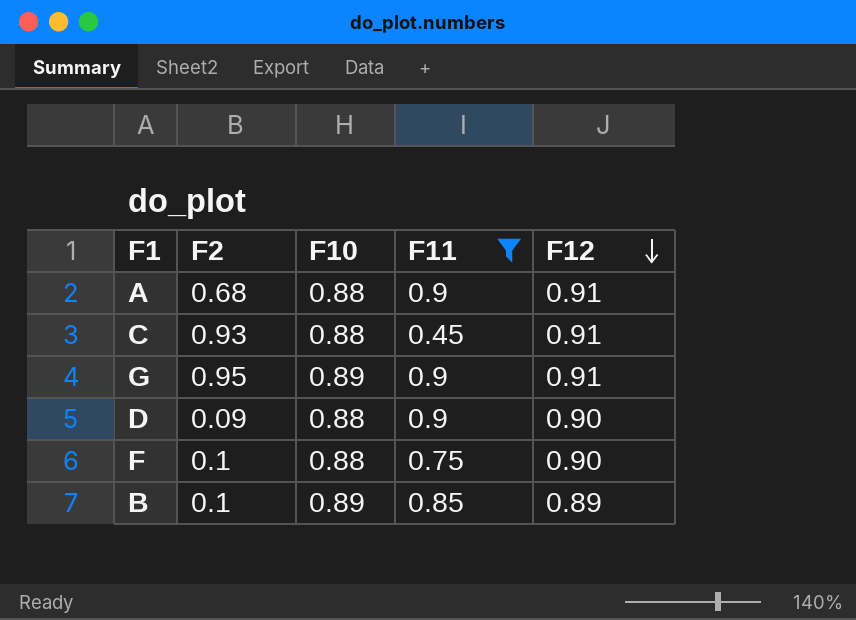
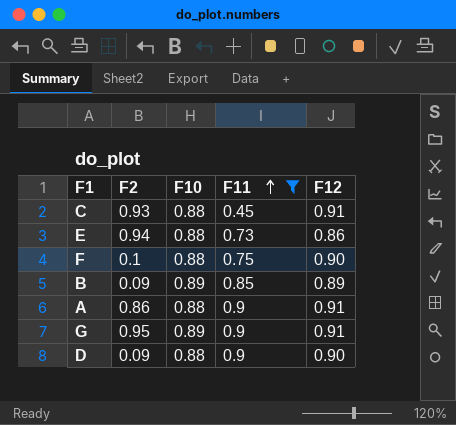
row order: F12 descending -> F11 ascending
row E: none -> 0.94 | 0.88 | 0.73 | 0.86
B | F2: 0.1 -> 0.09
A | F2: 0.68 -> 0.86

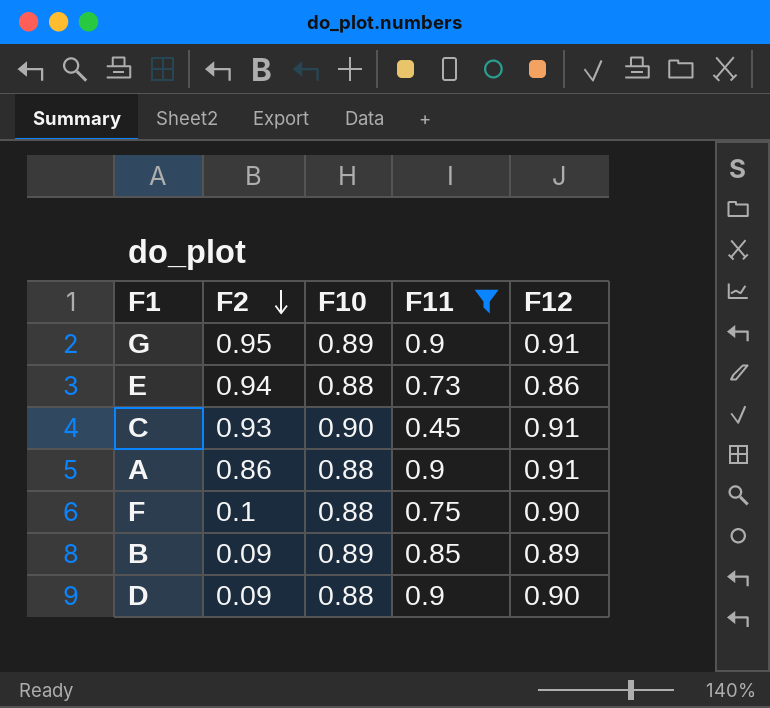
row order: F11 ascending -> F2 descending
C | F10: 0.88 -> 0.90

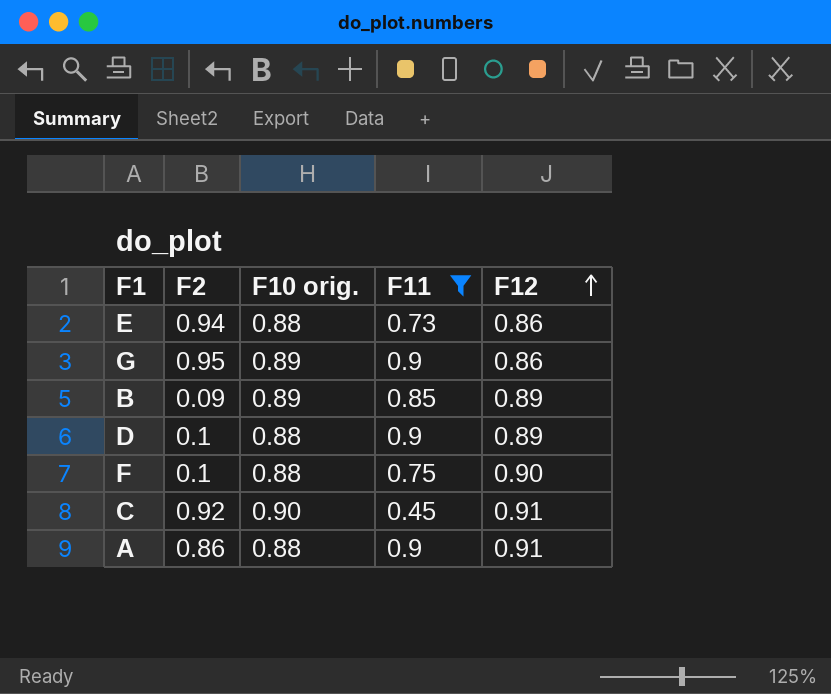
row order: F2 descending -> F12 ascending
column name: F10 -> F10 orig.
G | F12: 0.91 -> 0.86
D | F2: 0.09 -> 0.1
D | F12: 0.90 -> 0.89
C | F2: 0.93 -> 0.92

